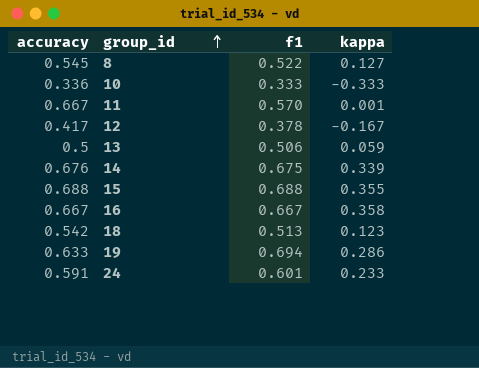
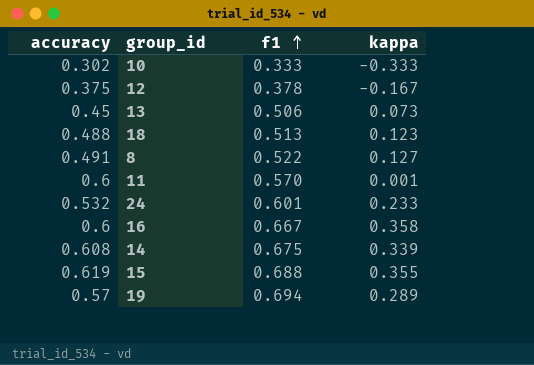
row order: group_id ascending -> f1 ascending
10 | accuracy: 0.336 -> 0.302
12 | accuracy: 0.417 -> 0.375
13 | accuracy: 0.5 -> 0.45
13 | kappa: 0.059 -> 0.073
18 | accuracy: 0.542 -> 0.488
8 | accuracy: 0.545 -> 0.491
11 | accuracy: 0.667 -> 0.6
24 | accuracy: 0.591 -> 0.532
16 | accuracy: 0.667 -> 0.6
14 | accuracy: 0.676 -> 0.608
15 | accuracy: 0.688 -> 0.619
19 | accuracy: 0.633 -> 0.57
19 | kappa: 0.286 -> 0.289

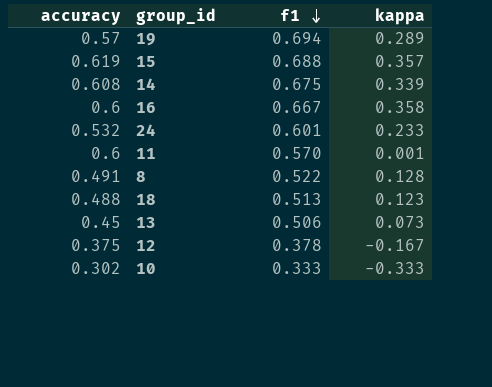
row order: f1 ascending -> f1 descending
15 | kappa: 0.355 -> 0.357
8 | kappa: 0.127 -> 0.128

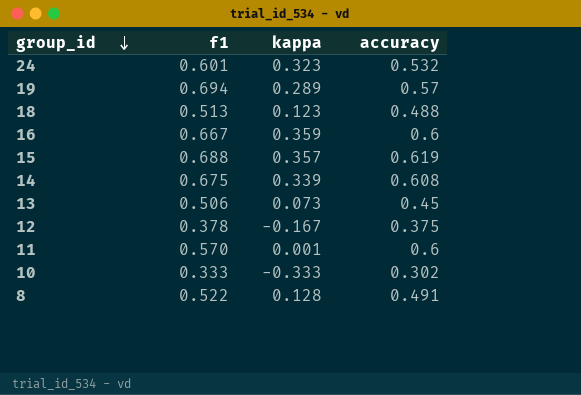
row order: f1 descending -> group_id descending
column accuracy | position: 1 -> 4
24 | kappa: 0.233 -> 0.323
16 | kappa: 0.358 -> 0.359

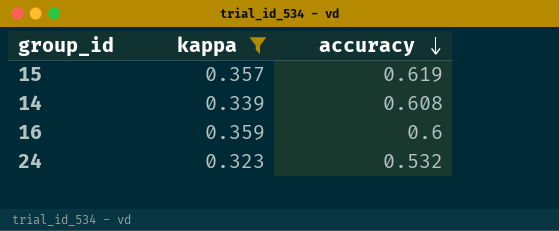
filter: none -> kappa >= 0.323
row order: group_id descending -> accuracy descending
column f1 | position: 2 -> none

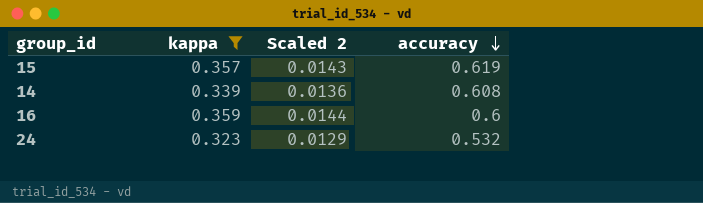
column Scaled 2 | formula: none -> [kappa] * 0.04

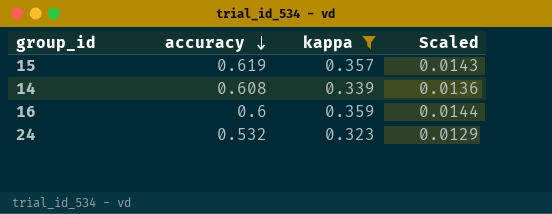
column accuracy | position: 4 -> 2
column name: Scaled 2 -> Scaled

